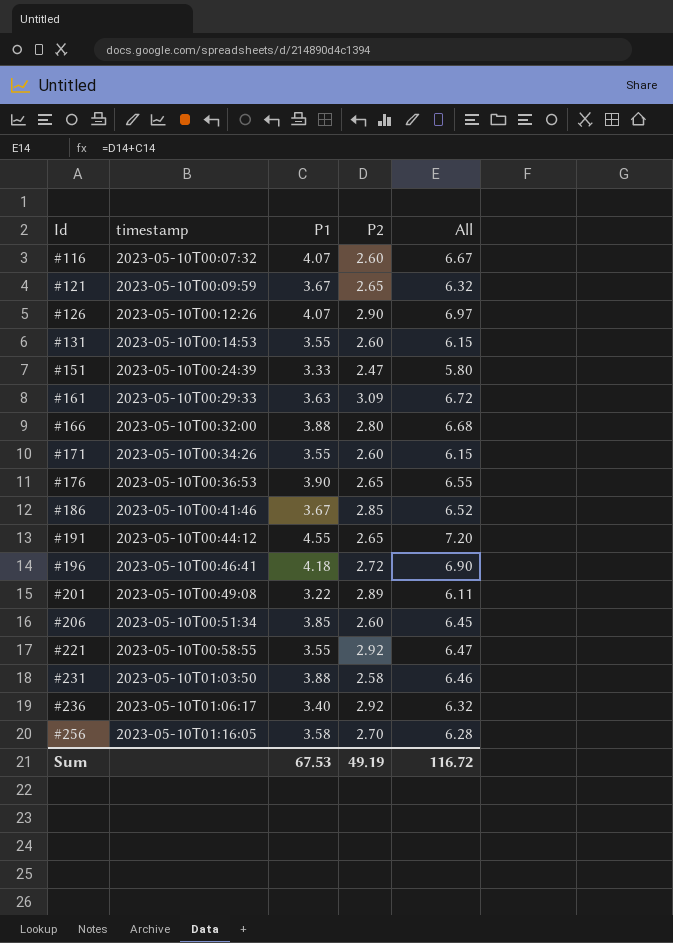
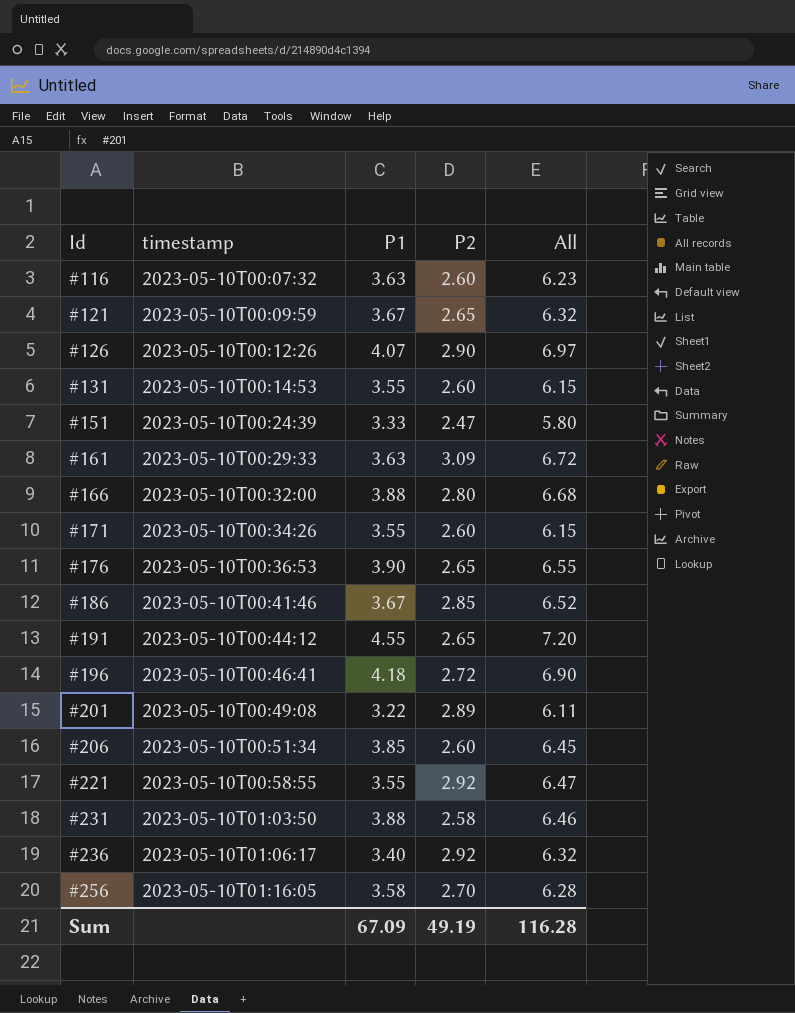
#116 | P1: 4.07 -> 3.63
#116 | All: 6.67 -> 6.23
Sum | P1: 67.53 -> 67.09
Sum | All: 116.72 -> 116.28

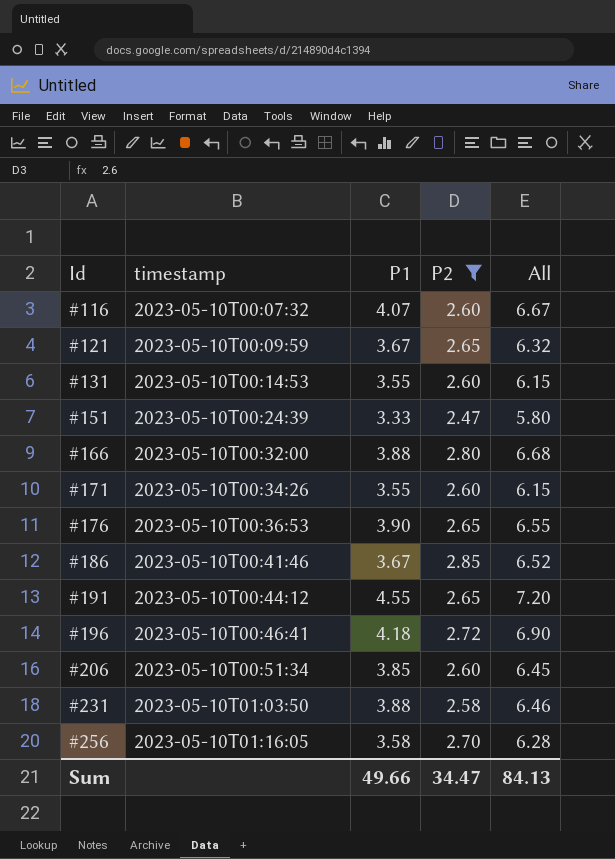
filter: none -> P2 <= 2.85
#116 | P1: 3.63 -> 4.07
#116 | All: 6.23 -> 6.67
Sum | P1: 67.09 -> 49.66
Sum | P2: 49.19 -> 34.47
Sum | All: 116.28 -> 84.13

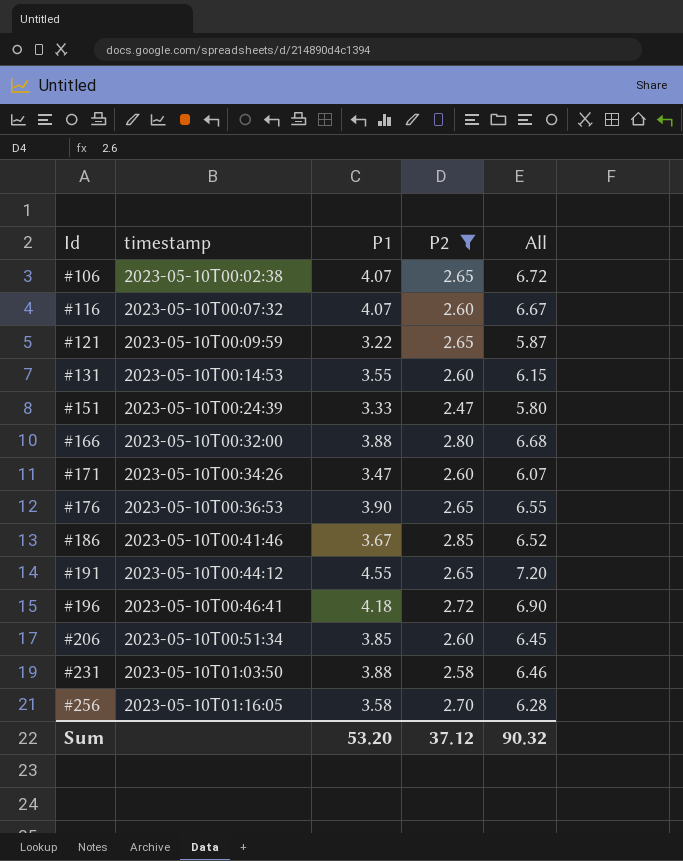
row #106: none -> 2023-05-10T00:02:38 | 4.07 | 2.65 | 6.72
#121 | P1: 3.67 -> 3.22
#121 | All: 6.32 -> 5.87
#171 | P1: 3.55 -> 3.47
#171 | All: 6.15 -> 6.07
Sum | P1: 49.66 -> 53.20
Sum | P2: 34.47 -> 37.12
Sum | All: 84.13 -> 90.32

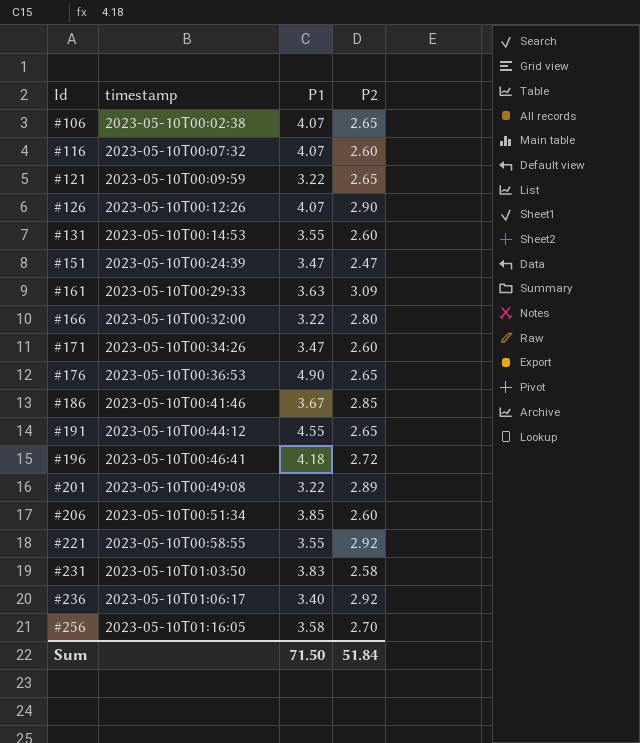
filter: P2 <= 2.85 -> none
column All | formula: [P1] + [P2] -> none
#151 | P1: 3.33 -> 3.47
#166 | P1: 3.88 -> 3.22
#176 | P1: 3.90 -> 4.90
#231 | P1: 3.88 -> 3.83
Sum | P1: 53.20 -> 71.50
Sum | P2: 37.12 -> 51.84

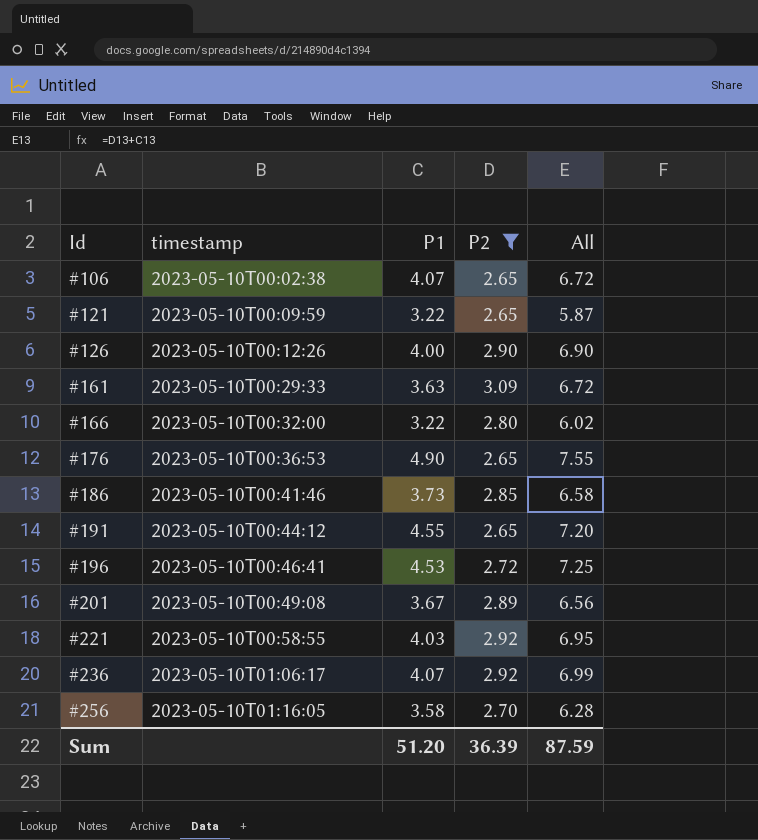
filter: none -> P2 >= 2.65
column All | formula: none -> [P1] + [P2]
#126 | P1: 4.07 -> 4.00
#186 | P1: 3.67 -> 3.73
#196 | P1: 4.18 -> 4.53
#201 | P1: 3.22 -> 3.67
#221 | P1: 3.55 -> 4.03
#236 | P1: 3.40 -> 4.07
Sum | P1: 71.50 -> 51.20
Sum | P2: 51.84 -> 36.39

